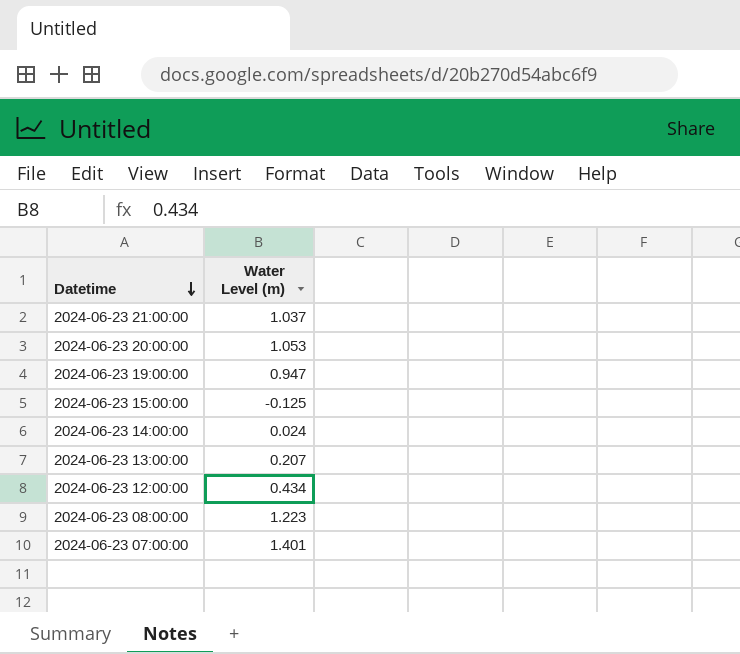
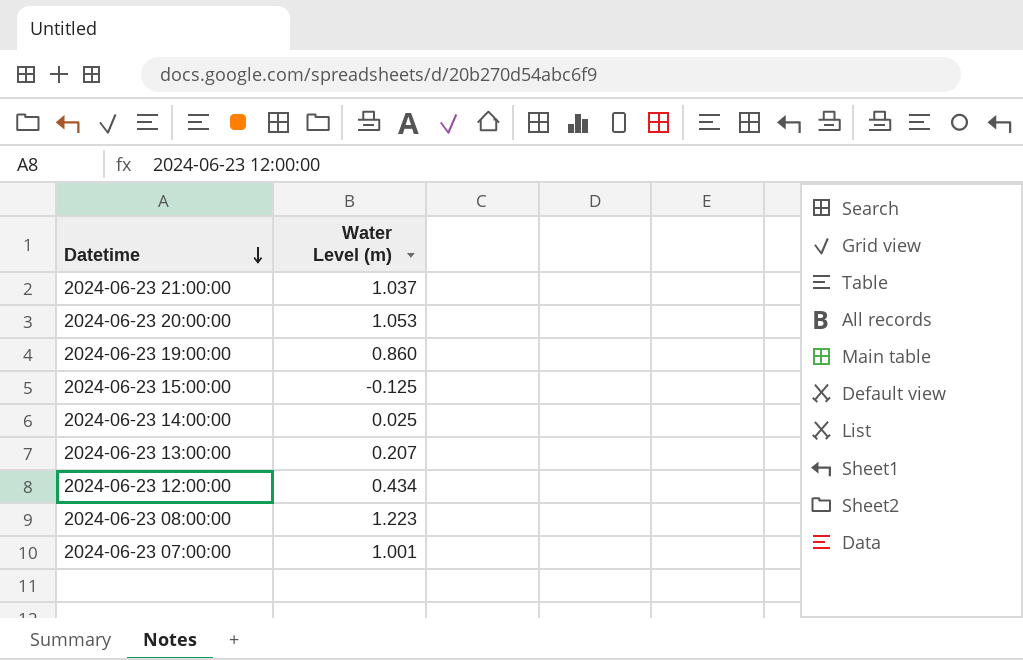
2024-06-23 19:00:00 | Water Level (m): 0.947 -> 0.860
2024-06-23 14:00:00 | Water Level (m): 0.024 -> 0.025
2024-06-23 07:00:00 | Water Level (m): 1.401 -> 1.001

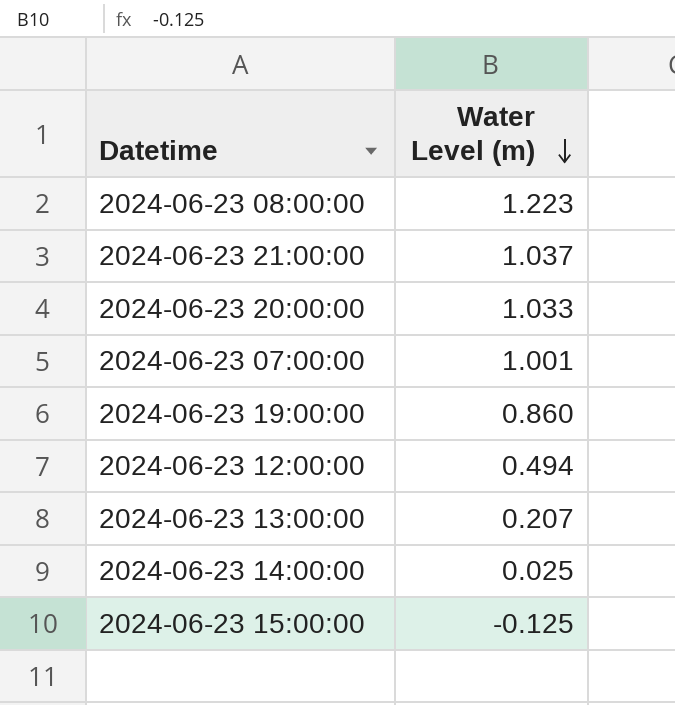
row order: Datetime descending -> Water Level (m) descending
2024-06-23 20:00:00 | Water Level (m): 1.053 -> 1.033
2024-06-23 12:00:00 | Water Level (m): 0.434 -> 0.494

